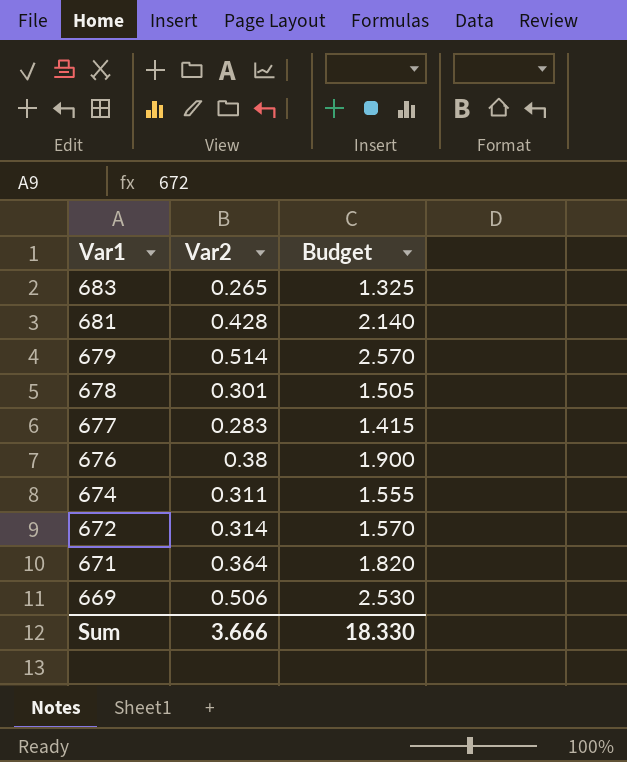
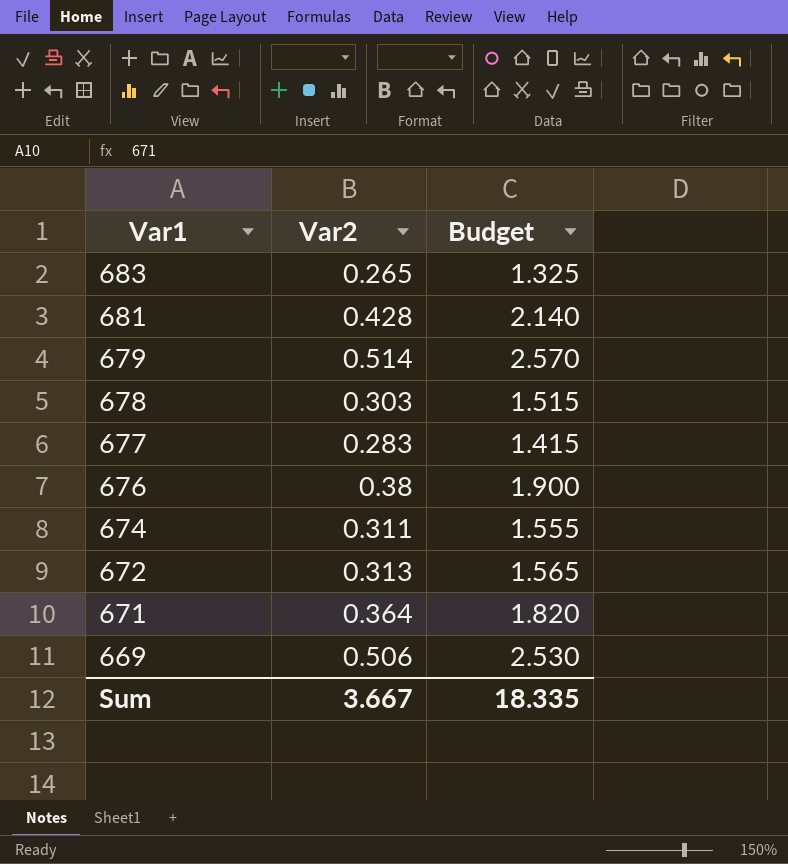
678 | Var2: 0.301 -> 0.303
678 | Budget: 1.505 -> 1.515
672 | Var2: 0.314 -> 0.313
672 | Budget: 1.570 -> 1.565
Sum | Var2: 3.666 -> 3.667
Sum | Budget: 18.330 -> 18.335

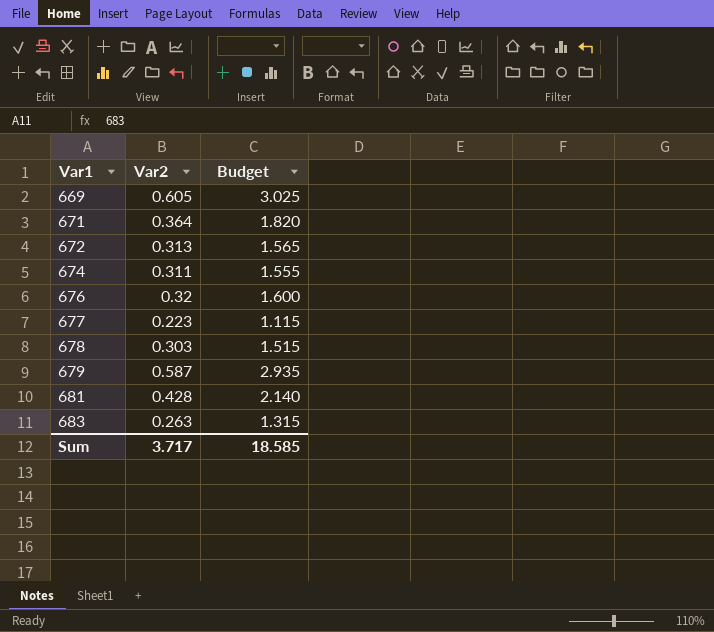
row order: Var1 descending -> Var1 ascending
669 | Var2: 0.506 -> 0.605
669 | Budget: 2.530 -> 3.025
676 | Var2: 0.38 -> 0.32
676 | Budget: 1.900 -> 1.600
677 | Var2: 0.283 -> 0.223
677 | Budget: 1.415 -> 1.115
679 | Var2: 0.514 -> 0.587
679 | Budget: 2.570 -> 2.935
683 | Var2: 0.265 -> 0.263
683 | Budget: 1.325 -> 1.315
Sum | Var2: 3.667 -> 3.717
Sum | Budget: 18.335 -> 18.585

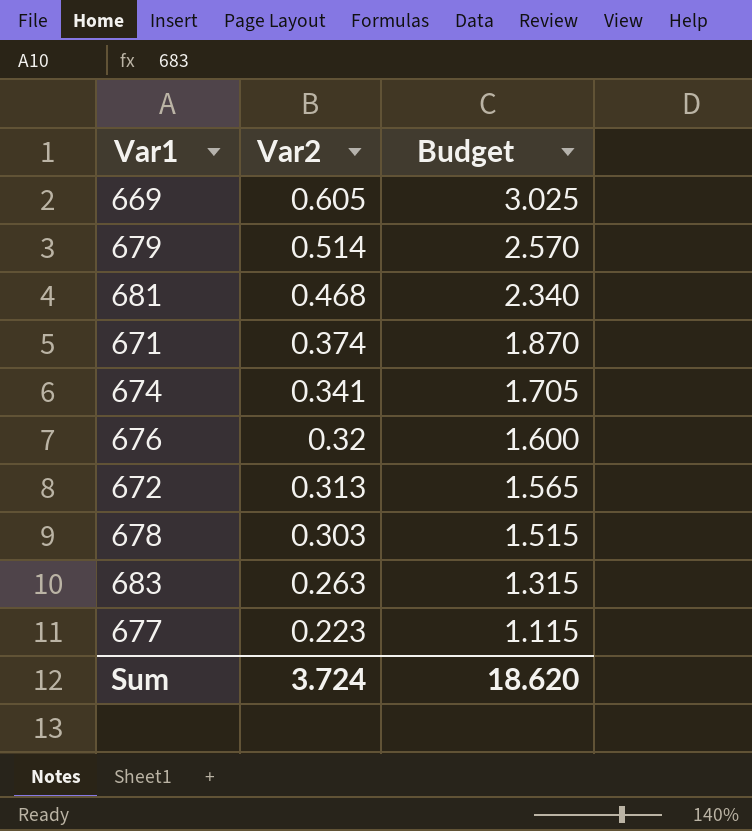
row order: Var1 ascending -> Var2 descending
679 | Var2: 0.587 -> 0.514
679 | Budget: 2.935 -> 2.570
681 | Var2: 0.428 -> 0.468
681 | Budget: 2.140 -> 2.340
671 | Var2: 0.364 -> 0.374
671 | Budget: 1.820 -> 1.870
674 | Var2: 0.311 -> 0.341
674 | Budget: 1.555 -> 1.705
Sum | Var2: 3.717 -> 3.724
Sum | Budget: 18.585 -> 18.620

